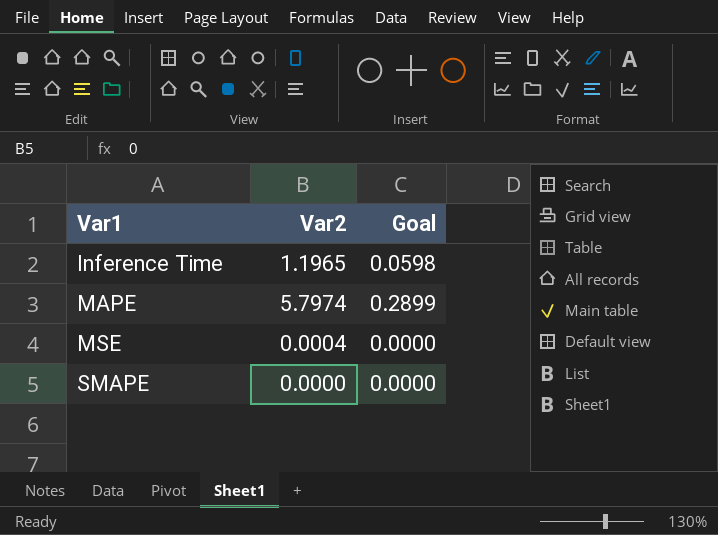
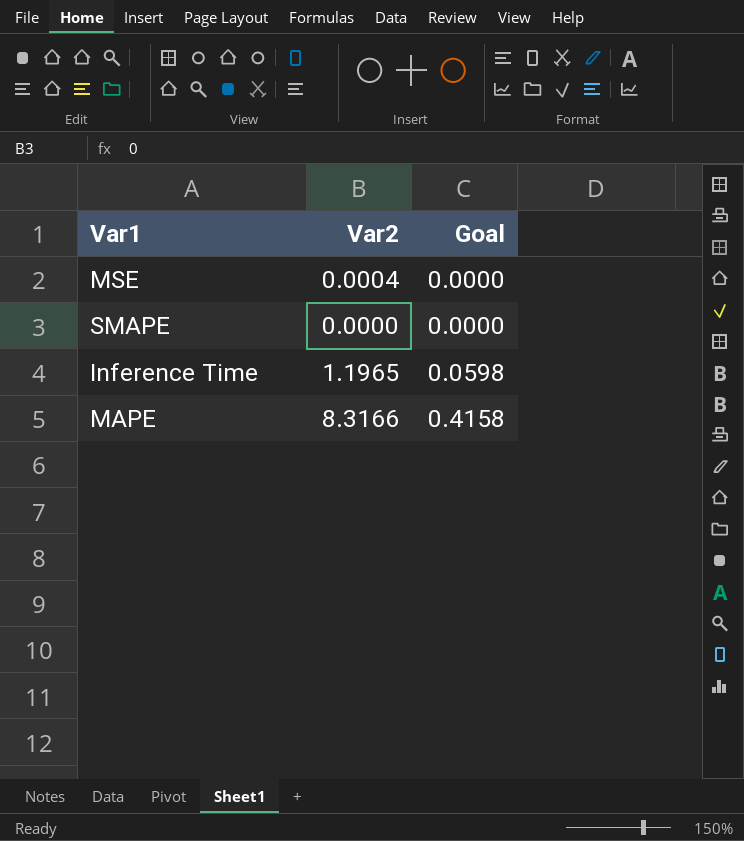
row order: Var1 ascending -> Goal ascending
MAPE | Var2: 5.7974 -> 8.3166
MAPE | Goal: 0.2899 -> 0.4158

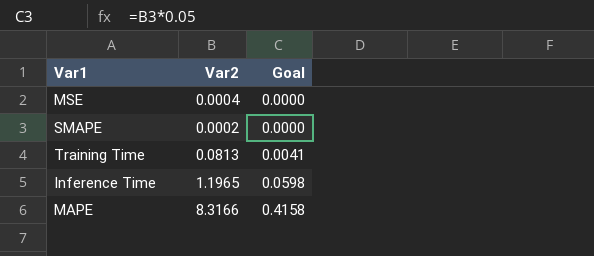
SMAPE | Var2: 0.0000 -> 0.0002
row Training Time: none -> 0.0813 | 0.0041

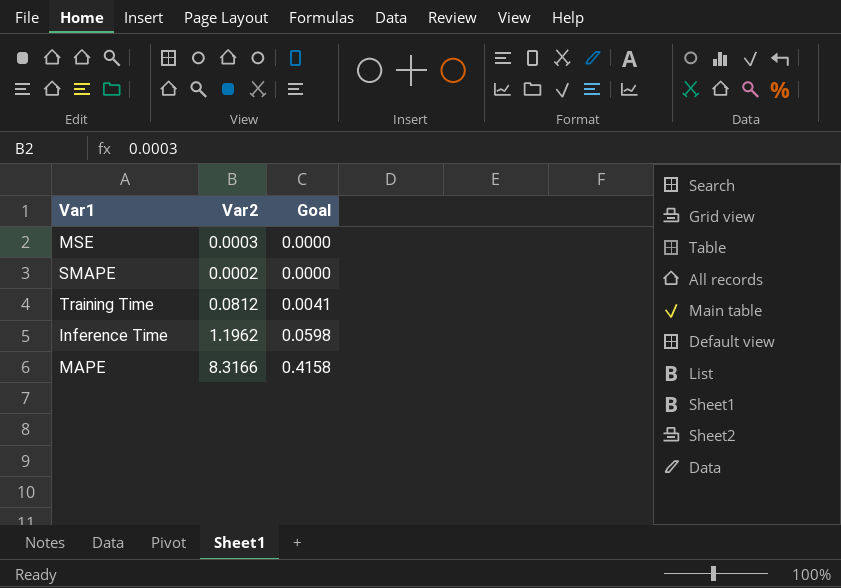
MSE | Var2: 0.0004 -> 0.0003
Training Time | Var2: 0.0813 -> 0.0812
Inference Time | Var2: 1.1965 -> 1.1962

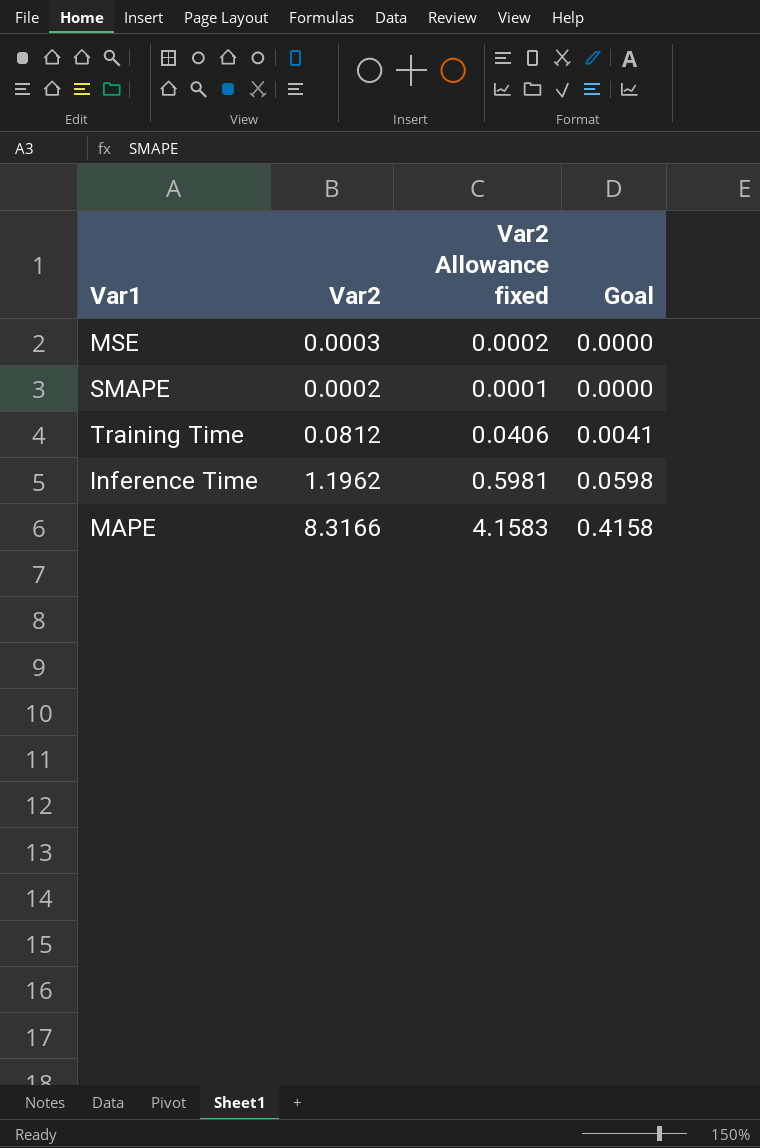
column Var2 Allowance fixed | formula: none -> [Var2] * 0.5

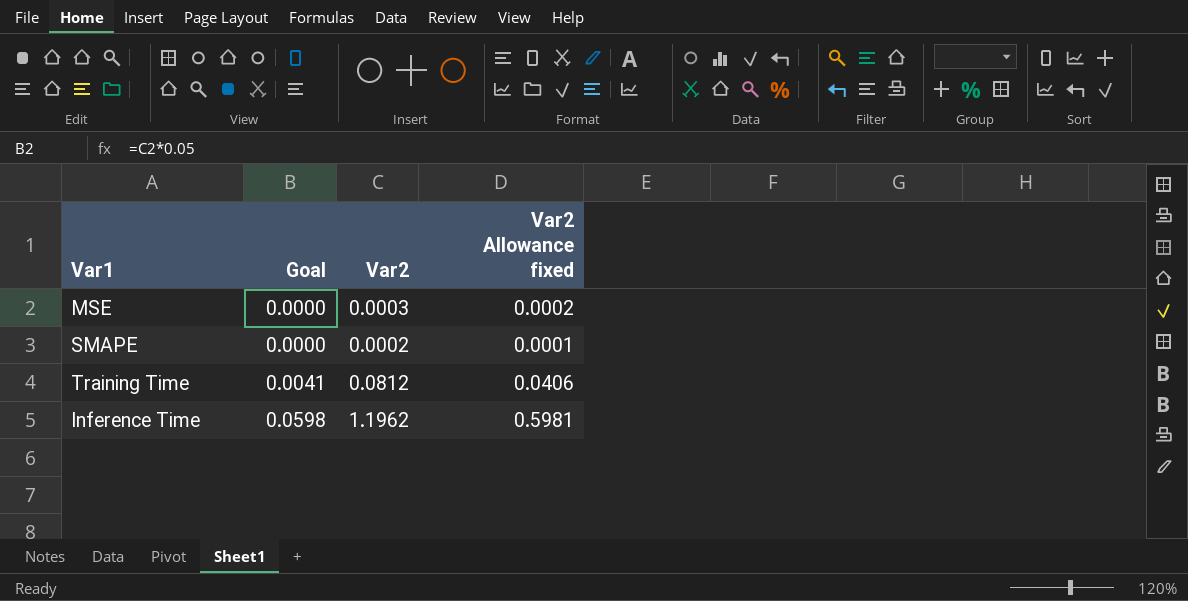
column Goal | position: 4 -> 2
row MAPE: 8.3166 | 4.1583 | 0.4158 -> none

